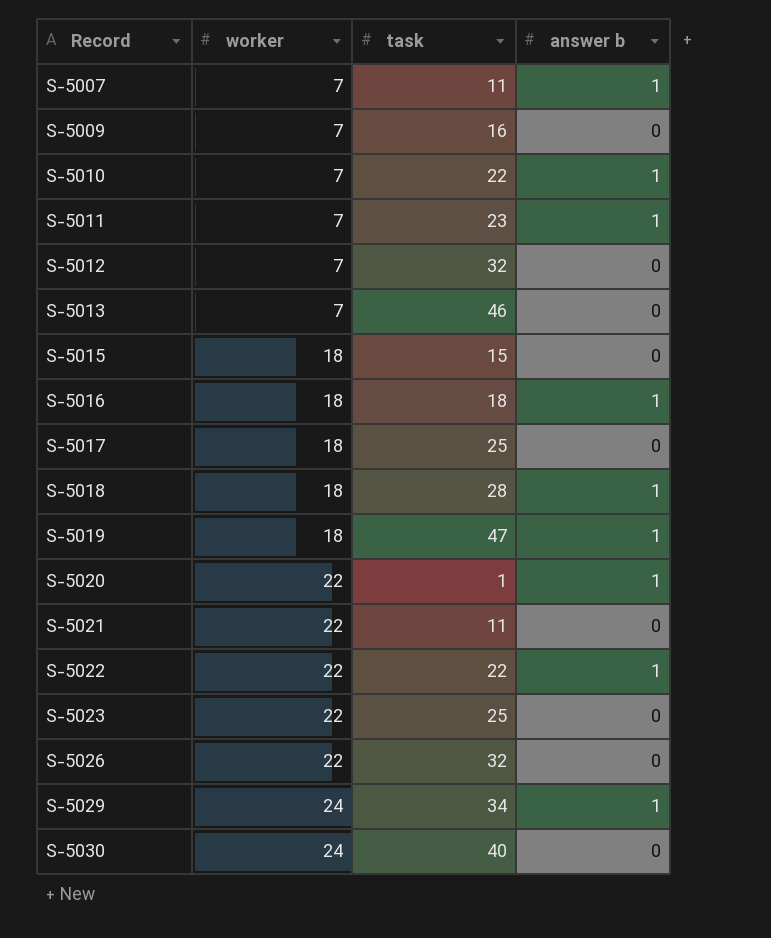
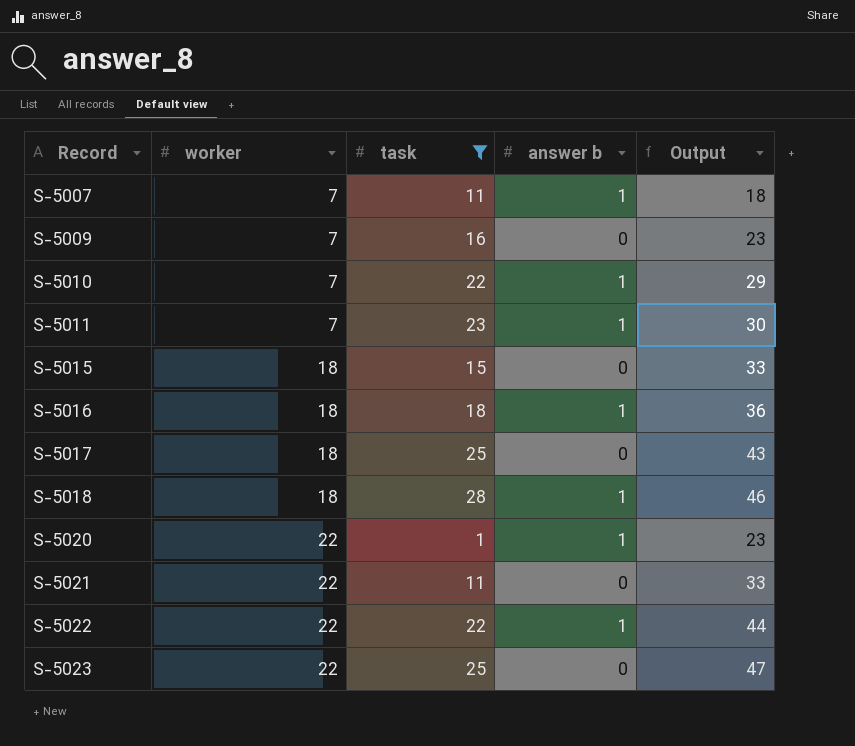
filter: none -> task <= 28
column Output | formula: none -> [worker] + [task]

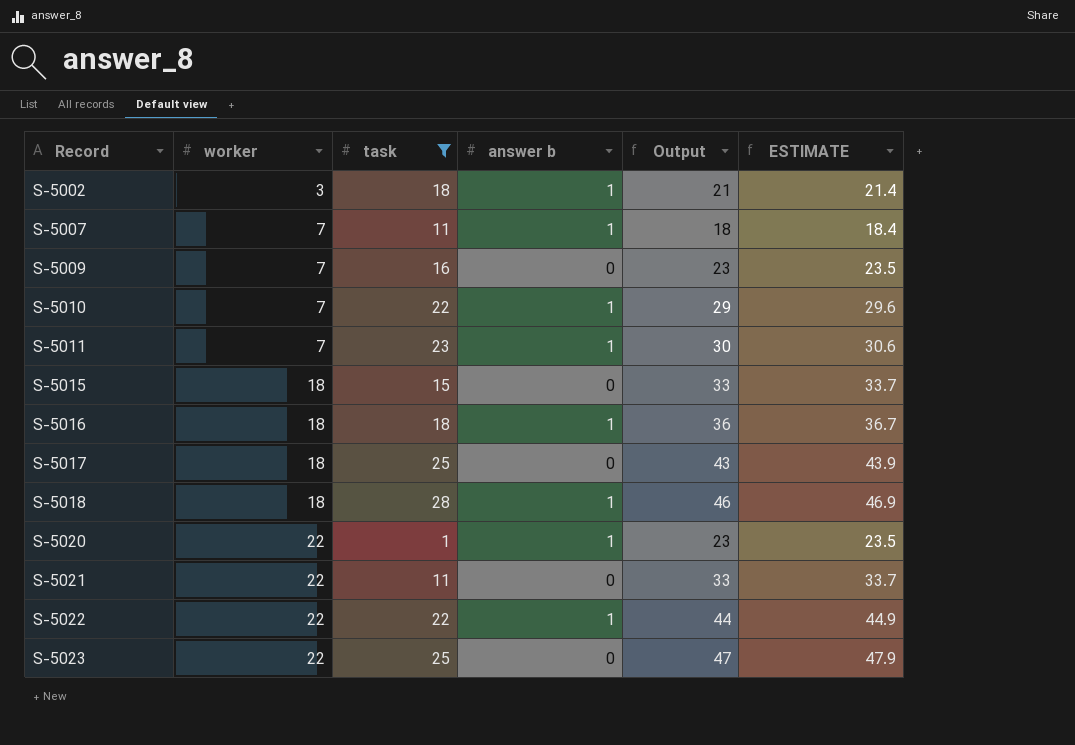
column ESTIMATE | formula: none -> [Output] * 1.02
row S-5002: none -> 3 | 18 | 1 | 21 | 21.4

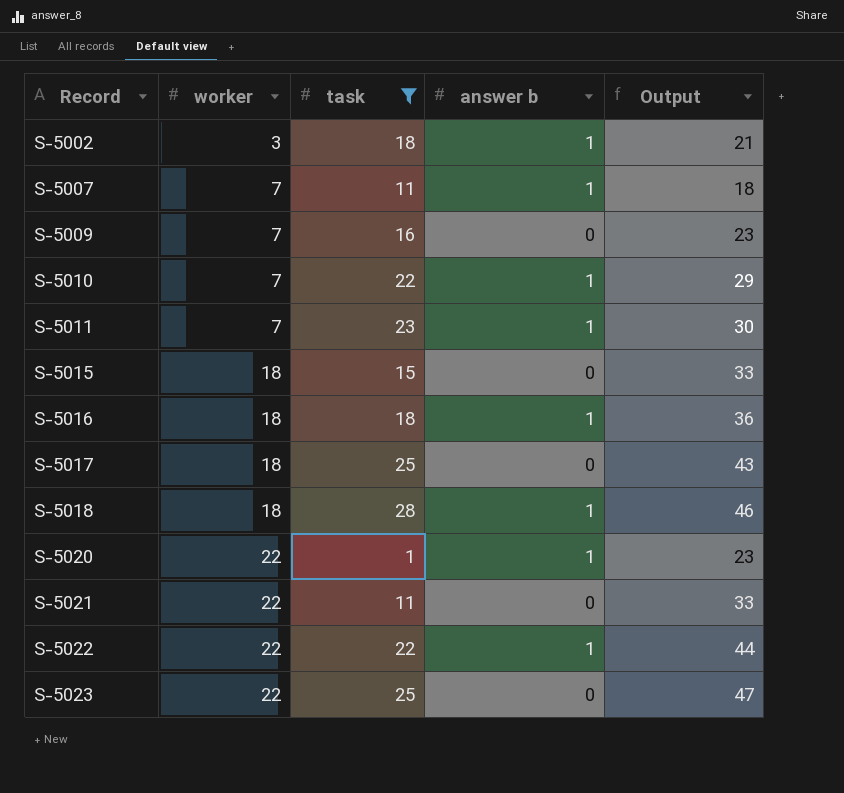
column ESTIMATE | formula: [Output] * 1.02 -> none

